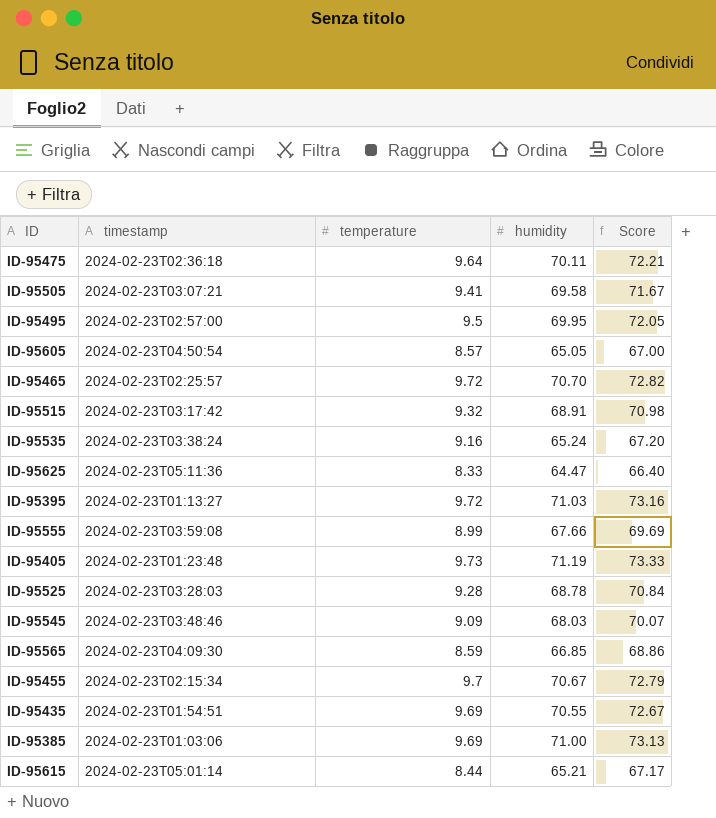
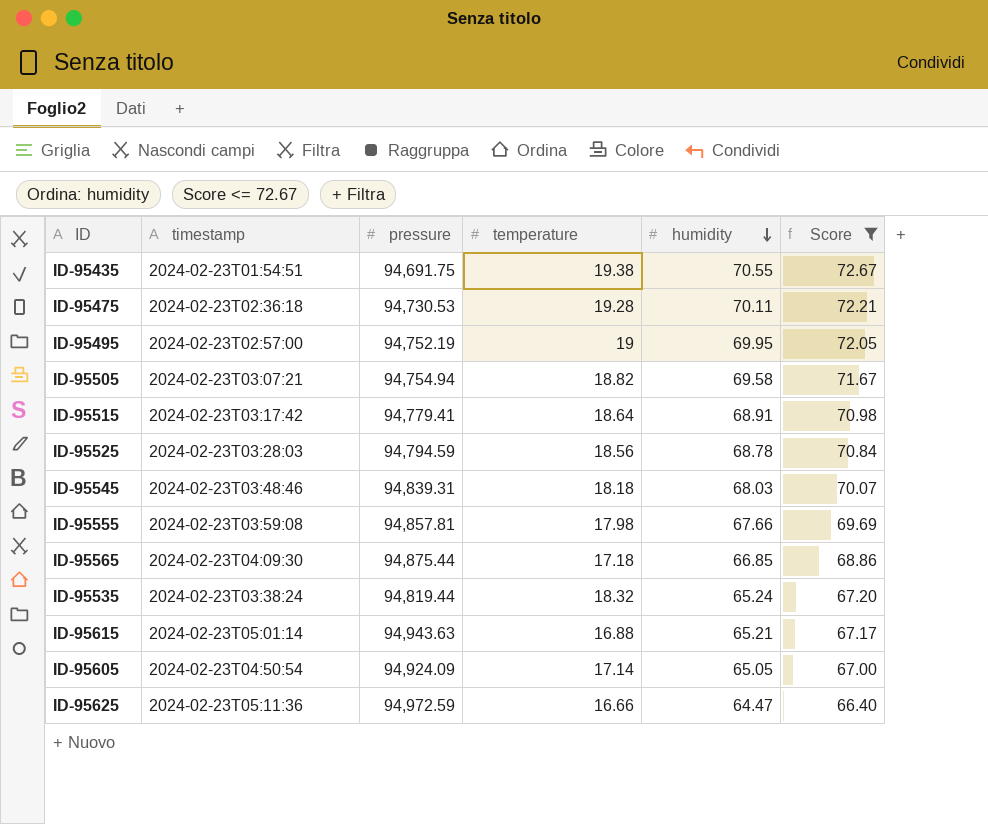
filter: none -> Score <= 72.67
row order: none -> humidity descending
column pressure | position: none -> 3
ID-95435 | temperature: 9.69 -> 19.38
ID-95475 | temperature: 9.64 -> 19.28
ID-95495 | temperature: 9.5 -> 19
ID-95505 | temperature: 9.41 -> 18.82
ID-95515 | temperature: 9.32 -> 18.64
ID-95525 | temperature: 9.28 -> 18.56
ID-95545 | temperature: 9.09 -> 18.18
ID-95555 | temperature: 8.99 -> 17.98
ID-95565 | temperature: 8.59 -> 17.18
ID-95535 | temperature: 9.16 -> 18.32
ID-95615 | temperature: 8.44 -> 16.88
ID-95605 | temperature: 8.57 -> 17.14
ID-95625 | temperature: 8.33 -> 16.66

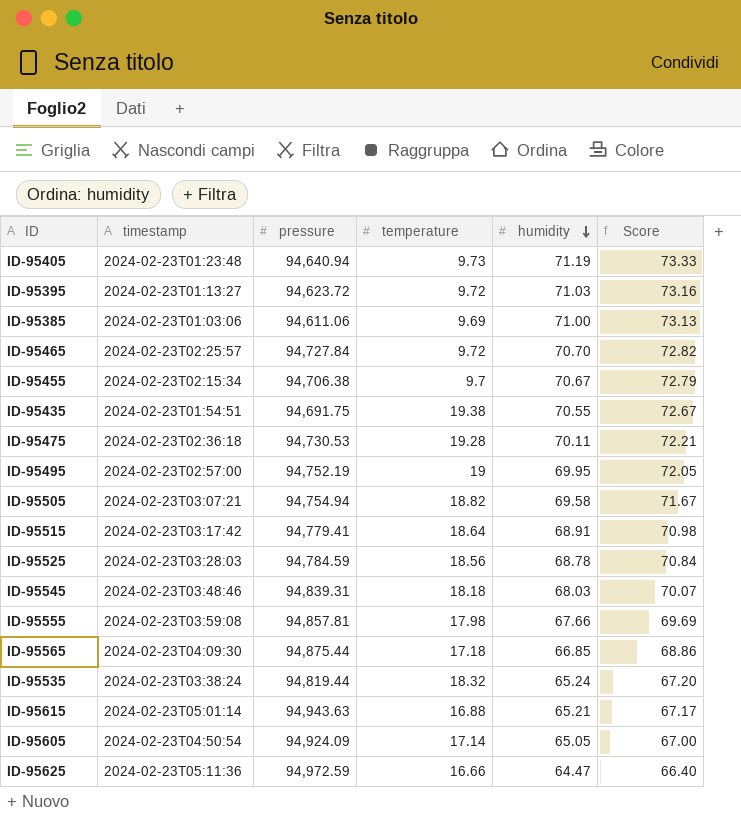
filter: Score <= 72.67 -> none
ID-95525 | pressure: 94,794.59 -> 94,784.59

